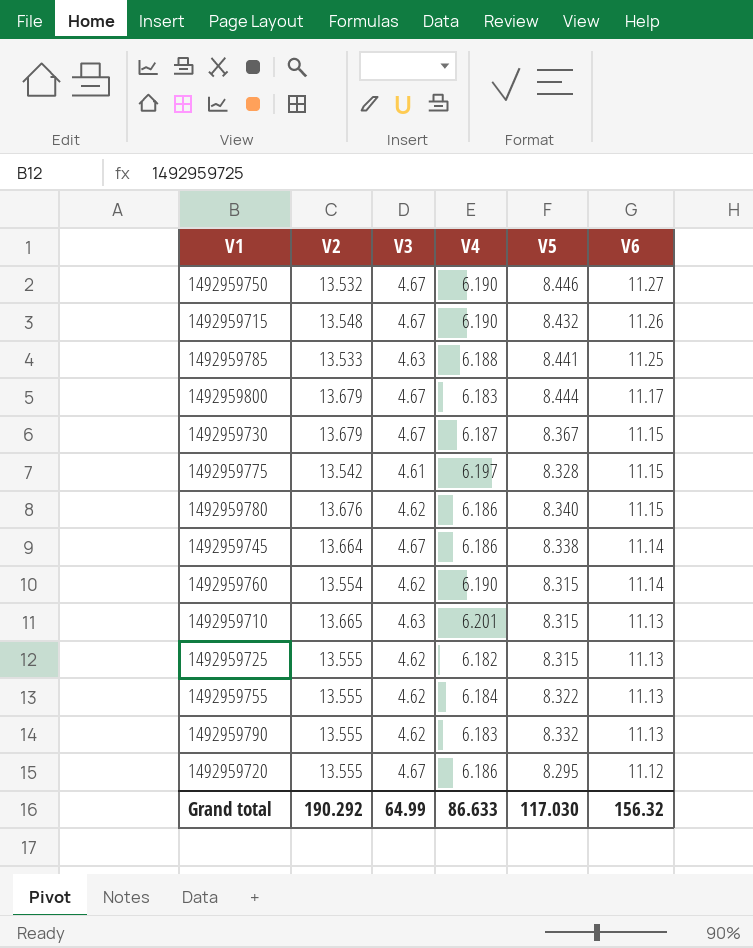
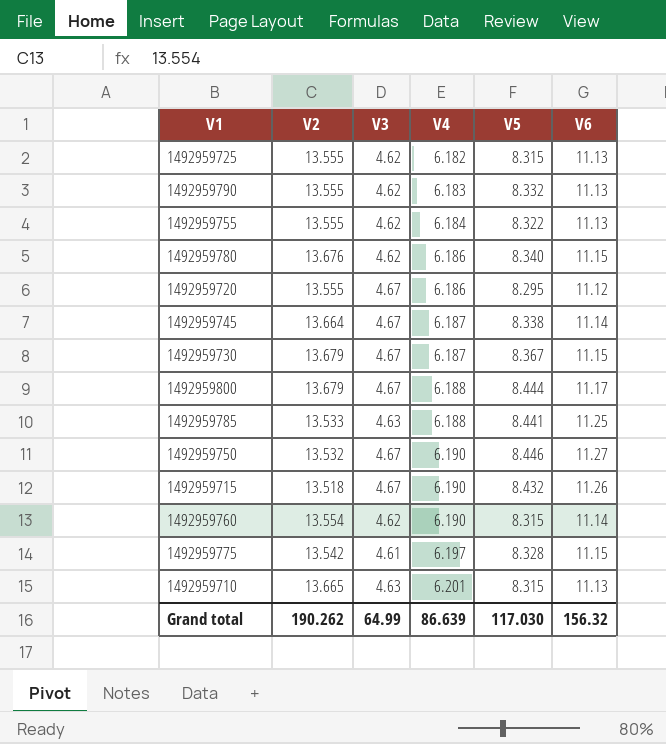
row order: V6 descending -> V4 ascending
1492959745 | V4: 6.186 -> 6.187
1492959800 | V4: 6.183 -> 6.188
1492959715 | V2: 13.548 -> 13.518
Grand total | V2: 190.292 -> 190.262
Grand total | V4: 86.633 -> 86.639

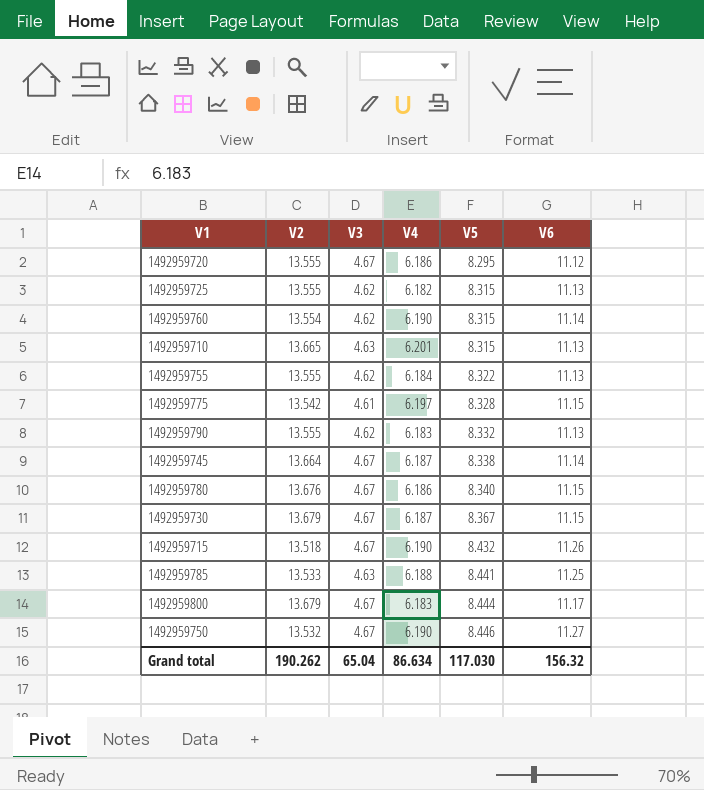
row order: V4 ascending -> V5 ascending
1492959780 | V3: 4.62 -> 4.67
1492959800 | V4: 6.188 -> 6.183
Grand total | V3: 64.99 -> 65.04
Grand total | V4: 86.639 -> 86.634

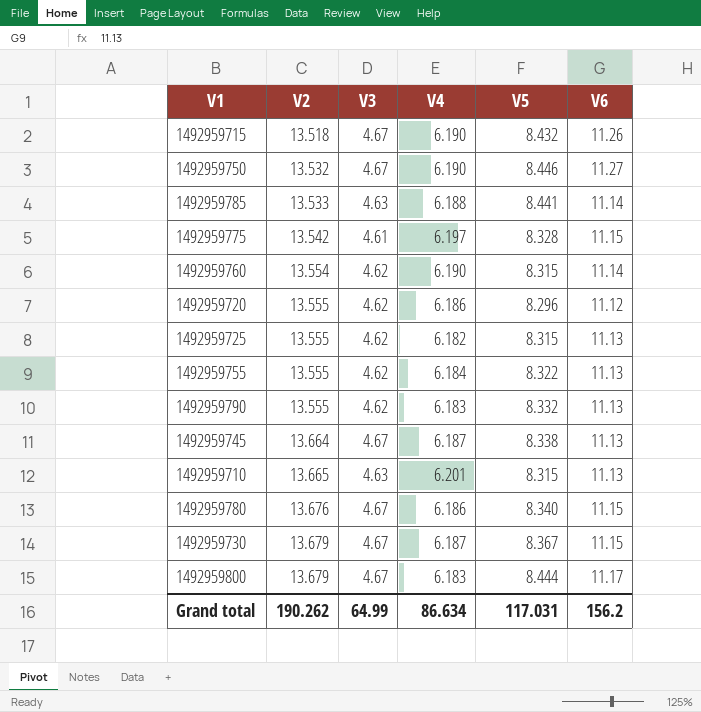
row order: V5 ascending -> V2 ascending
1492959785 | V6: 11.25 -> 11.14
1492959720 | V3: 4.67 -> 4.62
1492959720 | V5: 8.295 -> 8.296
1492959745 | V6: 11.14 -> 11.13
Grand total | V3: 65.04 -> 64.99
Grand total | V5: 117.030 -> 117.031
Grand total | V6: 156.32 -> 156.2

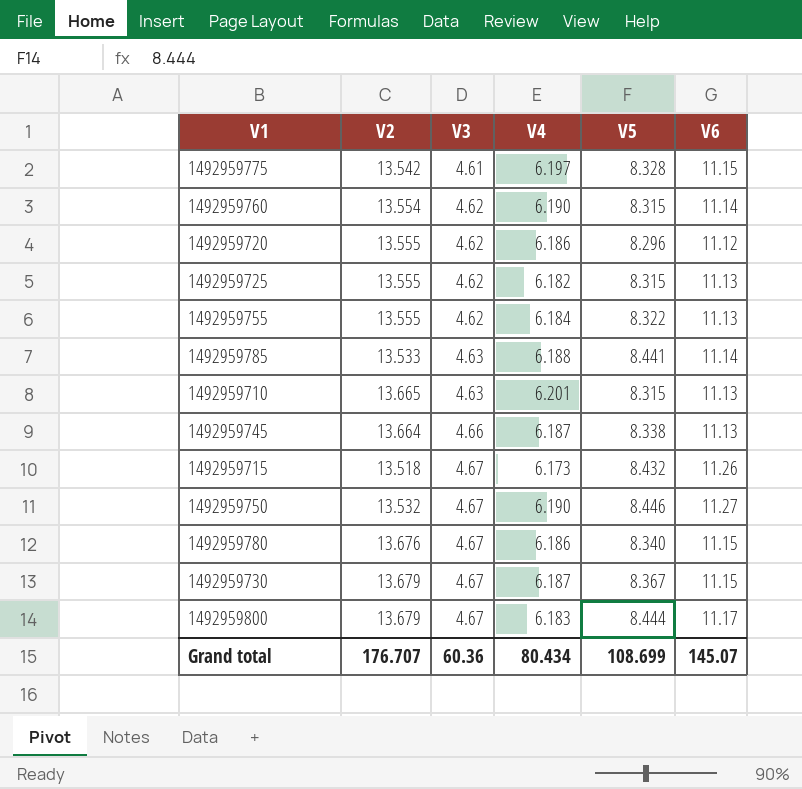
row order: V2 ascending -> V3 ascending
row 1492959790: 13.555 | 4.62 | 6.183 | 8.332 | 11.13 -> none
1492959745 | V3: 4.67 -> 4.66
1492959715 | V4: 6.190 -> 6.173
Grand total | V2: 190.262 -> 176.707
Grand total | V3: 64.99 -> 60.36
Grand total | V4: 86.634 -> 80.434
Grand total | V5: 117.031 -> 108.699
Grand total | V6: 156.2 -> 145.07

